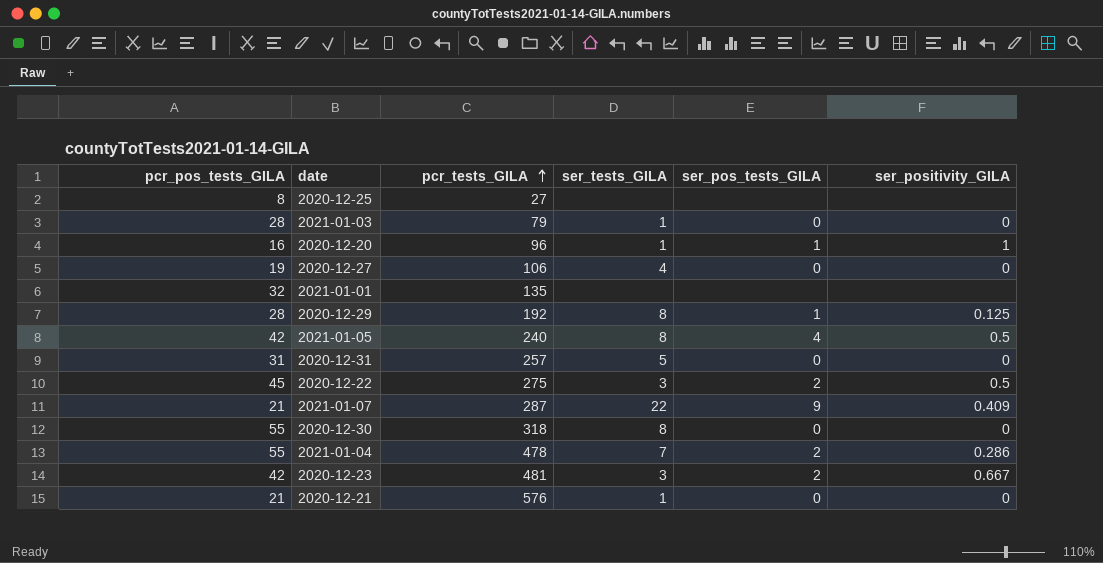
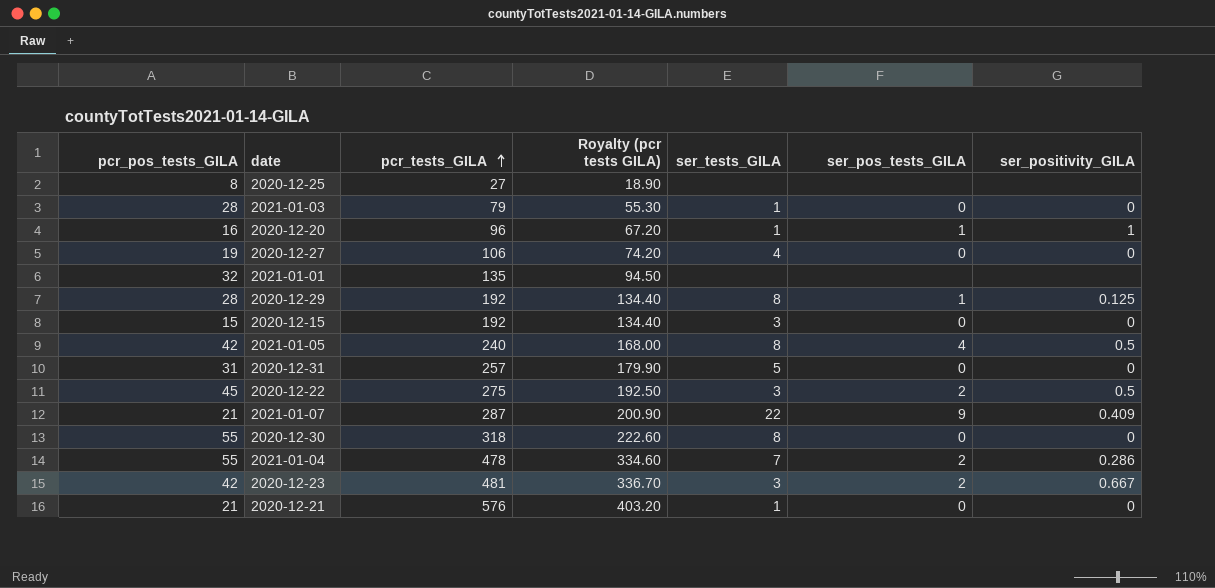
column Royalty (pcr tests GILA) | formula: none -> [pcr_tests_GILA] * 0.7
row 2020-12-15: none -> 15 | 192 | 134.40 | 3 | 0 | 0

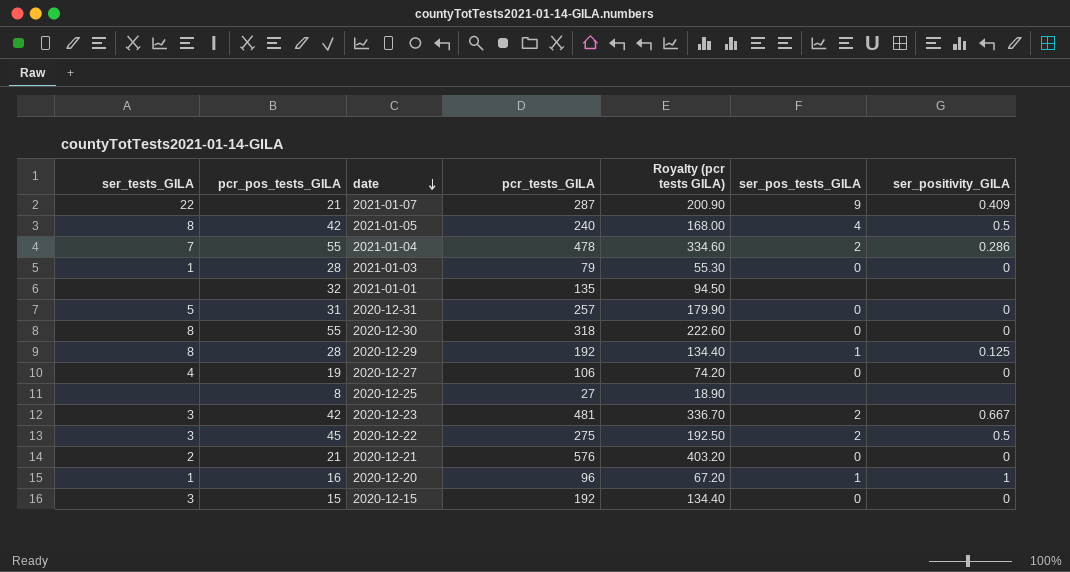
row order: pcr_tests_GILA ascending -> date descending
column ser_tests_GILA | position: 5 -> 1
2020-12-21 | ser_tests_GILA: 1 -> 2

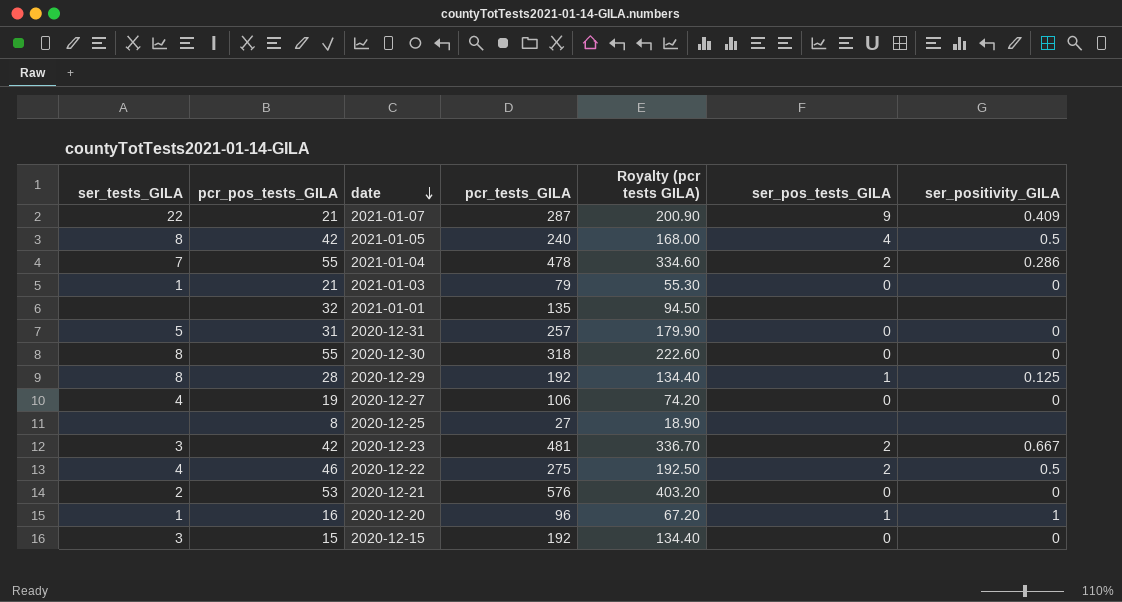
2021-01-03 | pcr_pos_tests_GILA: 28 -> 21
2020-12-22 | ser_tests_GILA: 3 -> 4
2020-12-22 | pcr_pos_tests_GILA: 45 -> 46
2020-12-21 | pcr_pos_tests_GILA: 21 -> 53

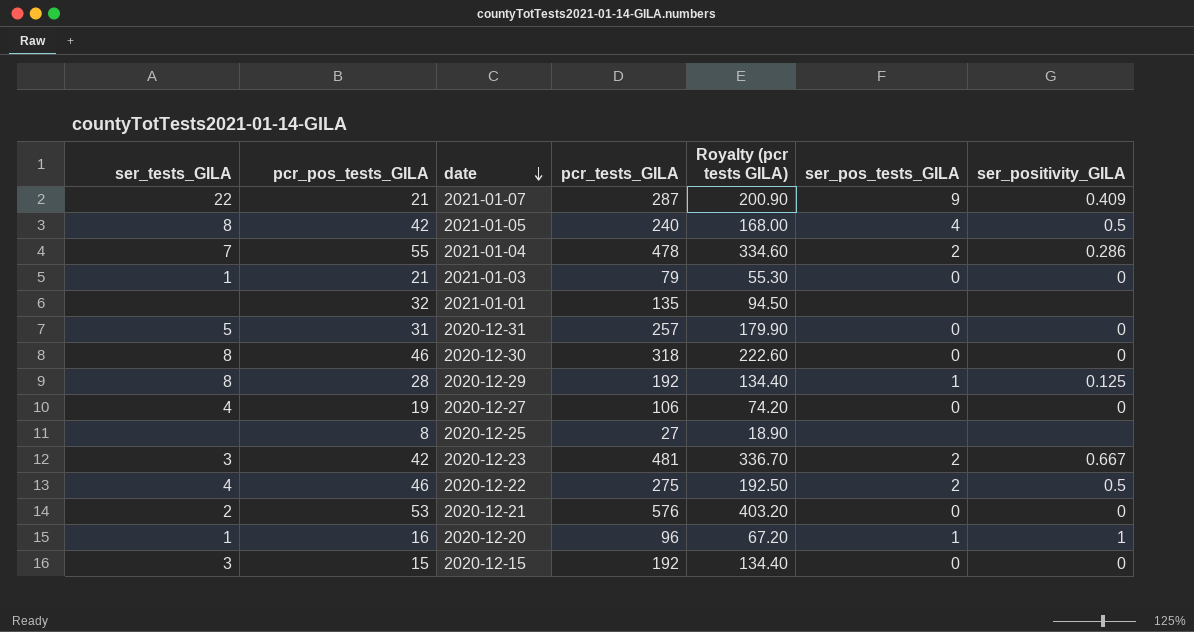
2020-12-30 | pcr_pos_tests_GILA: 55 -> 46

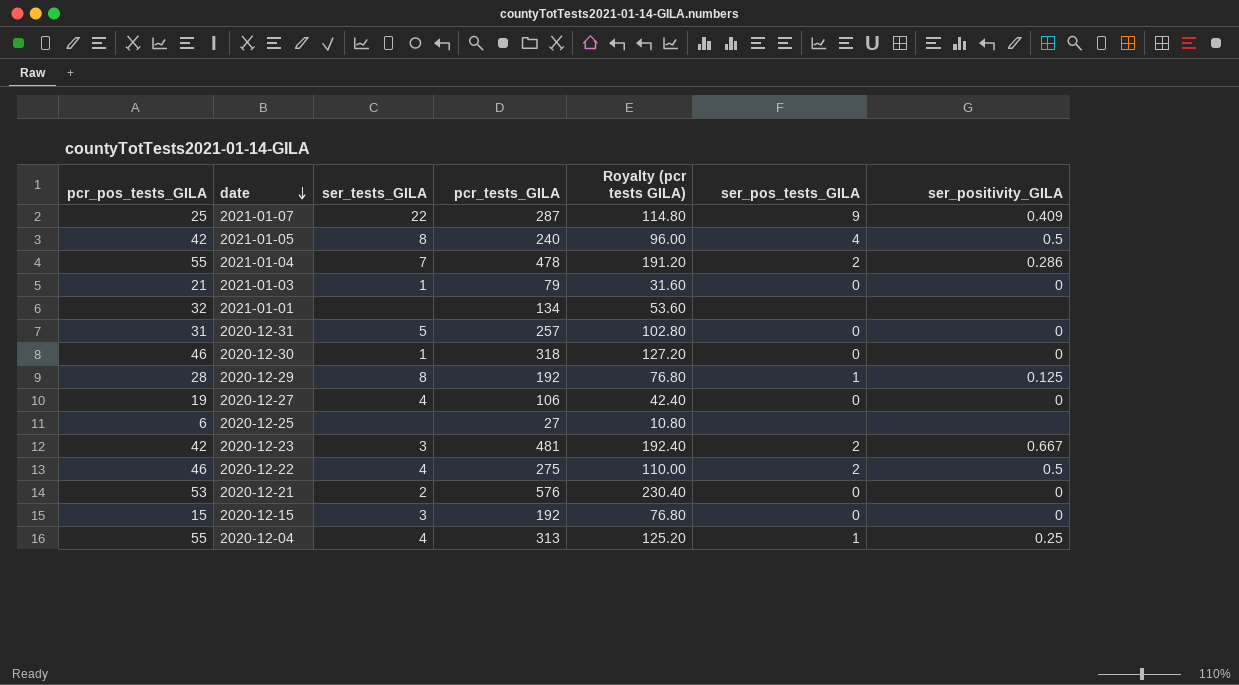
column ser_tests_GILA | position: 1 -> 3
column Royalty (pcr tests GILA) | formula: [pcr_tests_GILA] * 0.7 -> [pcr_tests_GILA] * 0.4
row 2020-12-20: 1 | 16 | 96 | 67.20 | 1 | 1 -> none
2021-01-07 | pcr_pos_tests_GILA: 21 -> 25
2021-01-01 | pcr_tests_GILA: 135 -> 134
2020-12-30 | ser_tests_GILA: 8 -> 1
2020-12-25 | pcr_pos_tests_GILA: 8 -> 6
row 2020-12-04: none -> 55 | 4 | 313 | 125.20 | 1 | 0.25

